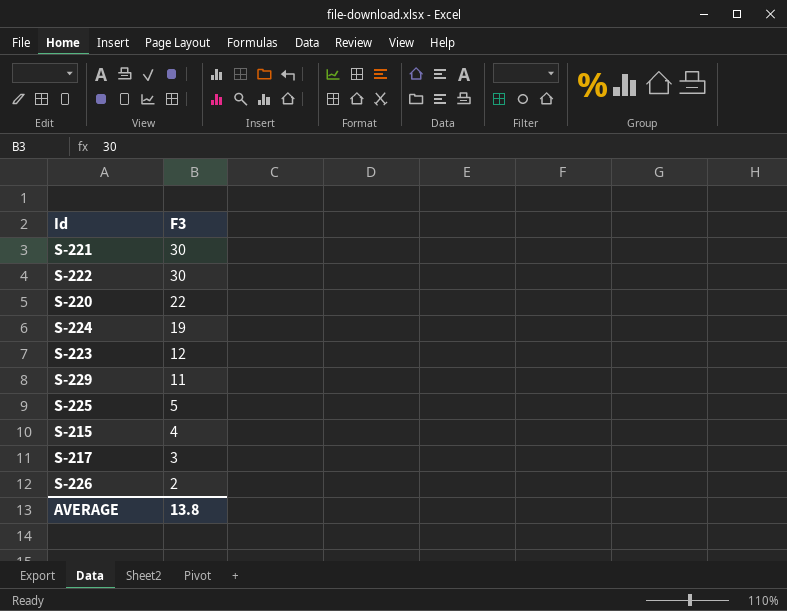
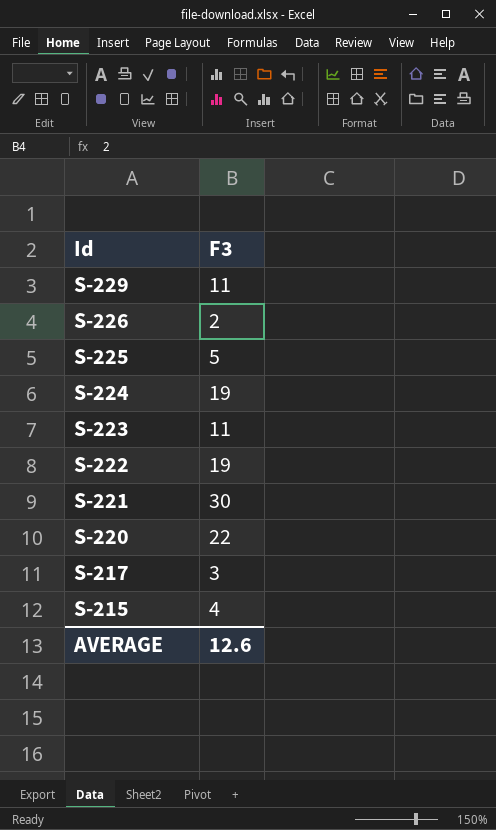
row order: F3 descending -> Id descending
S-223 | F3: 12 -> 11
S-222 | F3: 30 -> 19
AVERAGE | F3: 13.8 -> 12.6

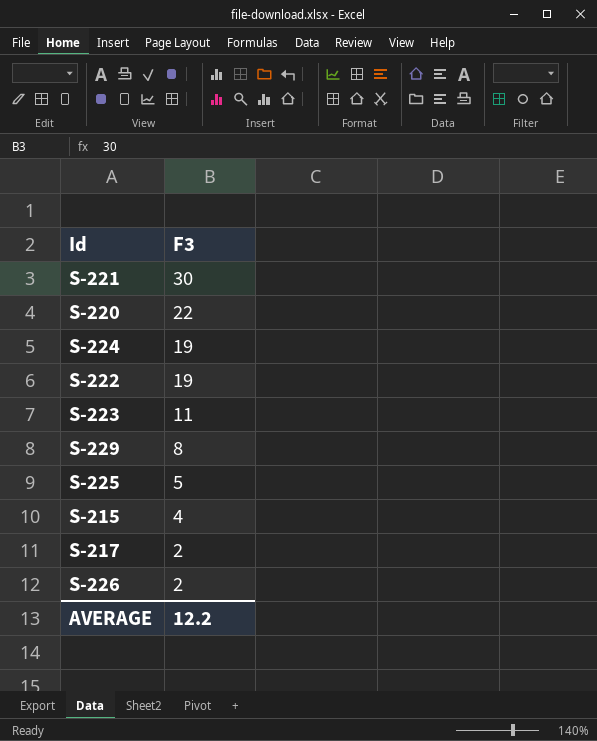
row order: Id descending -> F3 descending
S-229 | F3: 11 -> 8
S-217 | F3: 3 -> 2
AVERAGE | F3: 12.6 -> 12.2

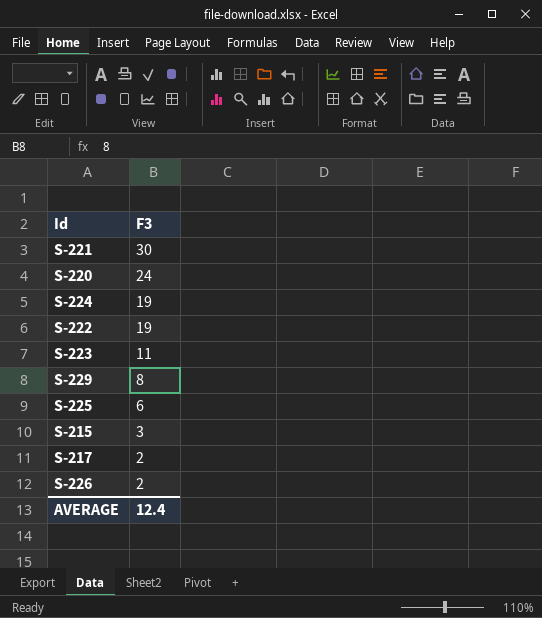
S-220 | F3: 22 -> 24
S-225 | F3: 5 -> 6
S-215 | F3: 4 -> 3
AVERAGE | F3: 12.2 -> 12.4

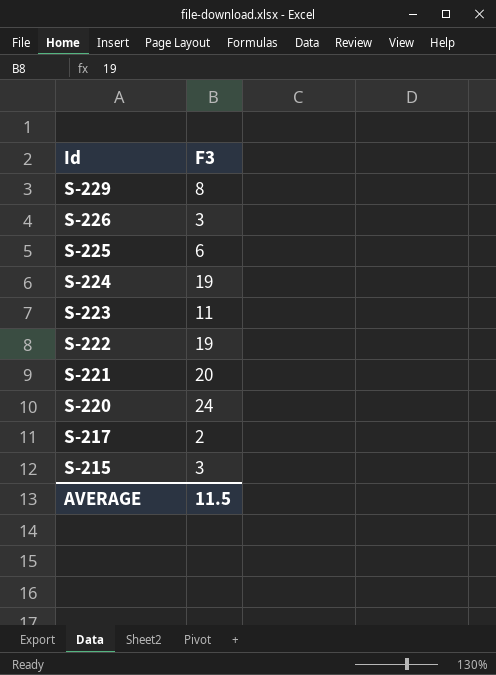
row order: F3 descending -> Id descending
S-226 | F3: 2 -> 3
S-221 | F3: 30 -> 20
AVERAGE | F3: 12.4 -> 11.5

